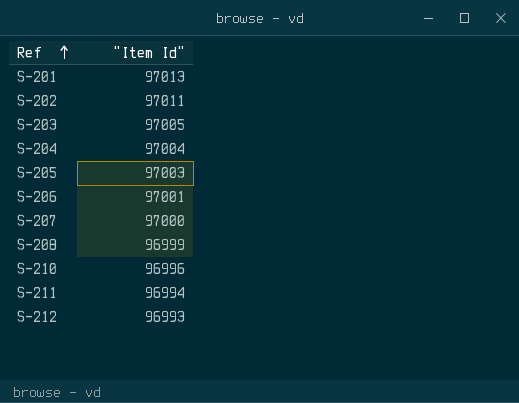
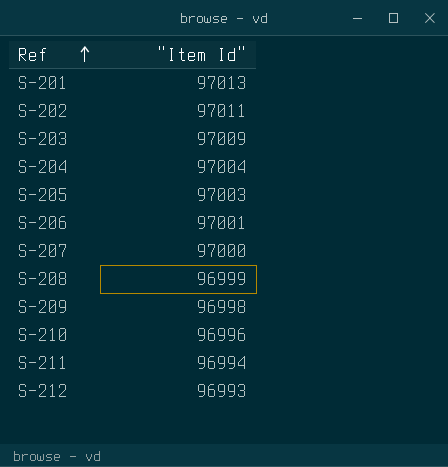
S-203 | "Item Id": 97005 -> 97009
row S-209: none -> 96998

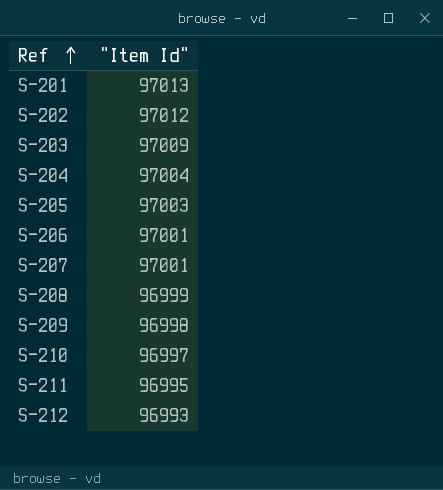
S-202 | "Item Id": 97011 -> 97012
S-207 | "Item Id": 97000 -> 97001
S-210 | "Item Id": 96996 -> 96997
S-211 | "Item Id": 96994 -> 96995

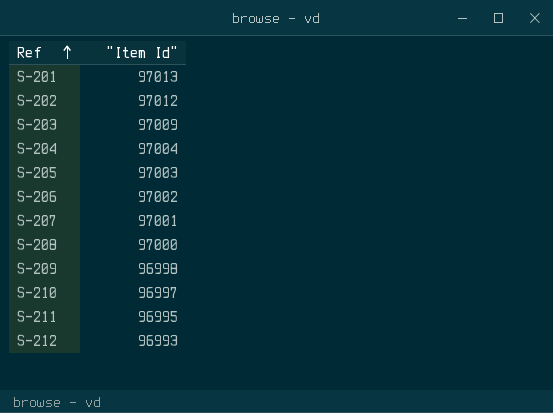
S-206 | "Item Id": 97001 -> 97002
S-208 | "Item Id": 96999 -> 97000

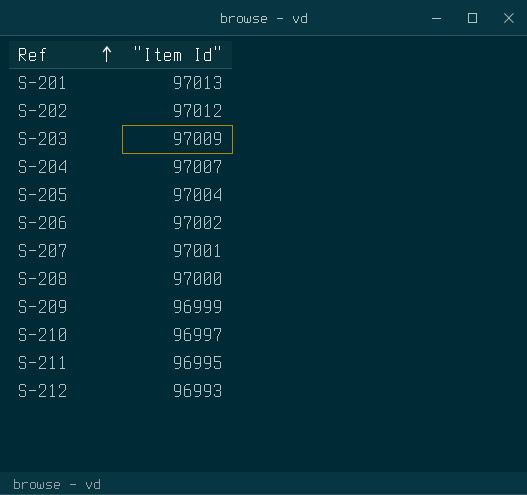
S-204 | "Item Id": 97004 -> 97007
S-205 | "Item Id": 97003 -> 97004
S-209 | "Item Id": 96998 -> 96999

